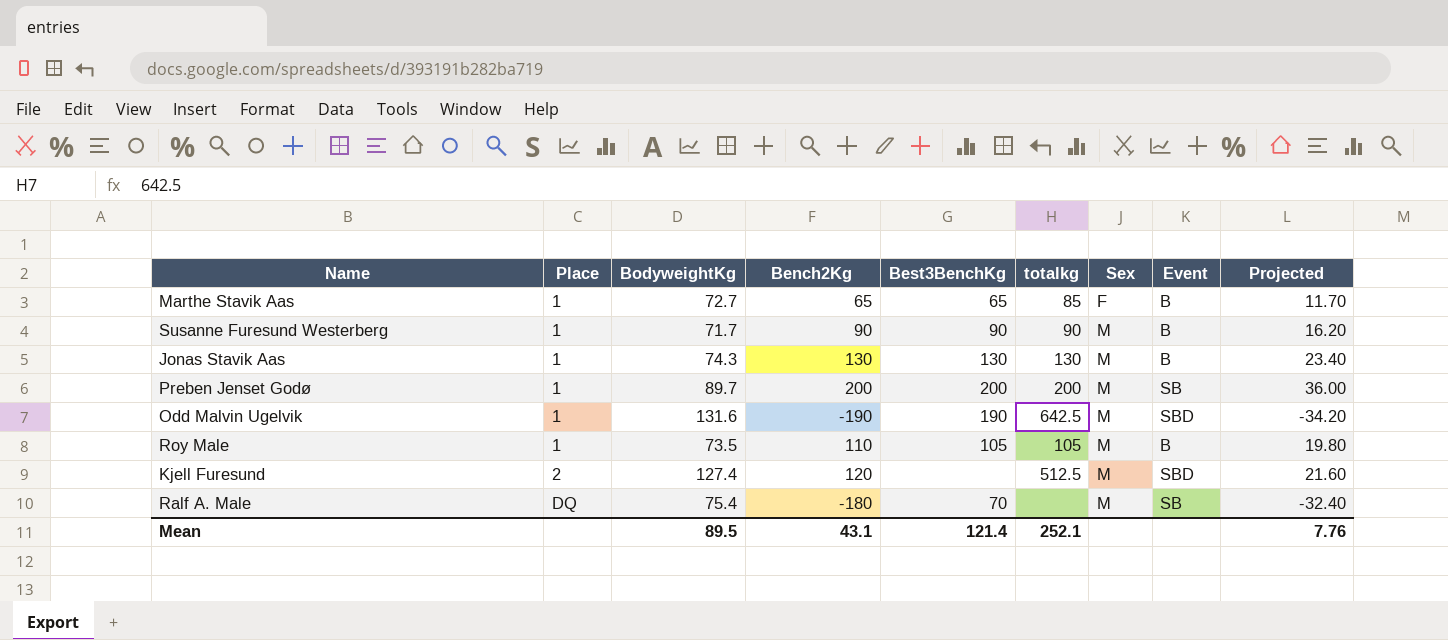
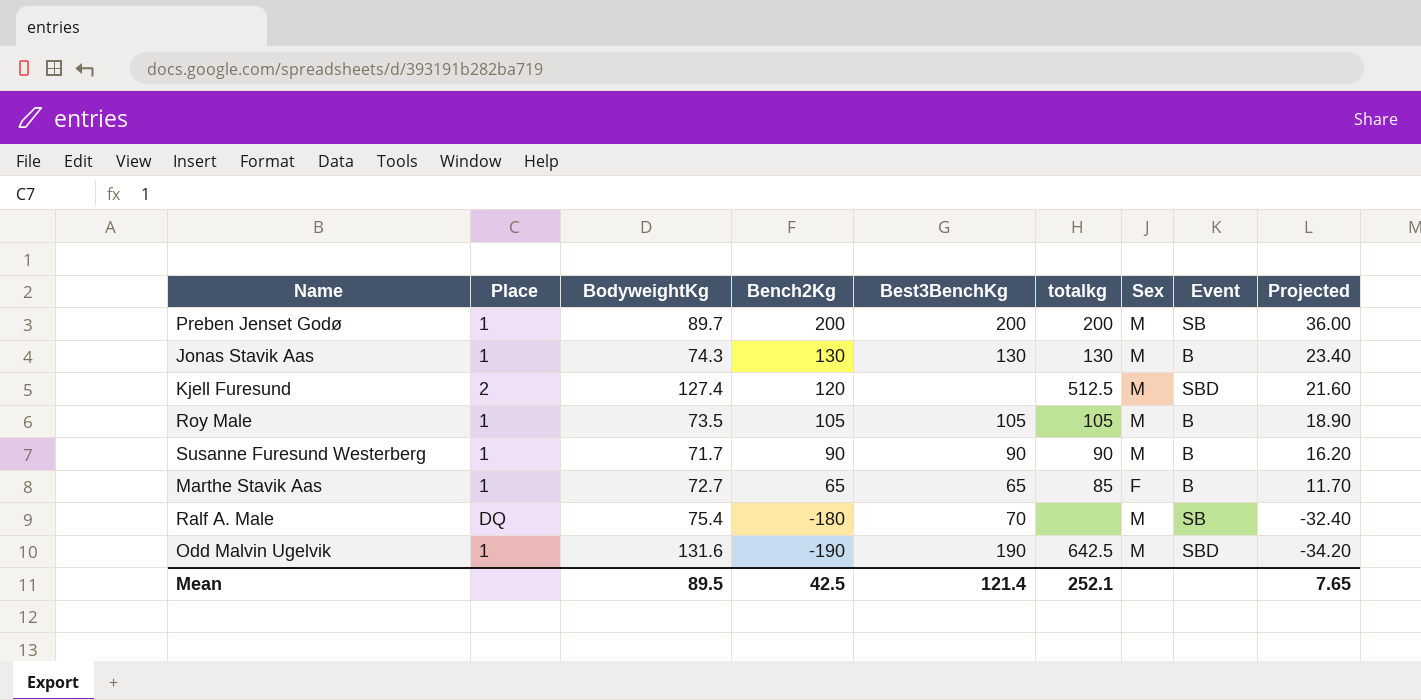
row order: Place ascending -> Bench2Kg descending
Roy Male | Bench2Kg: 110 -> 105
Roy Male | Projected: 19.80 -> 18.90
Mean | Bench2Kg: 43.1 -> 42.5
Mean | Projected: 7.76 -> 7.65

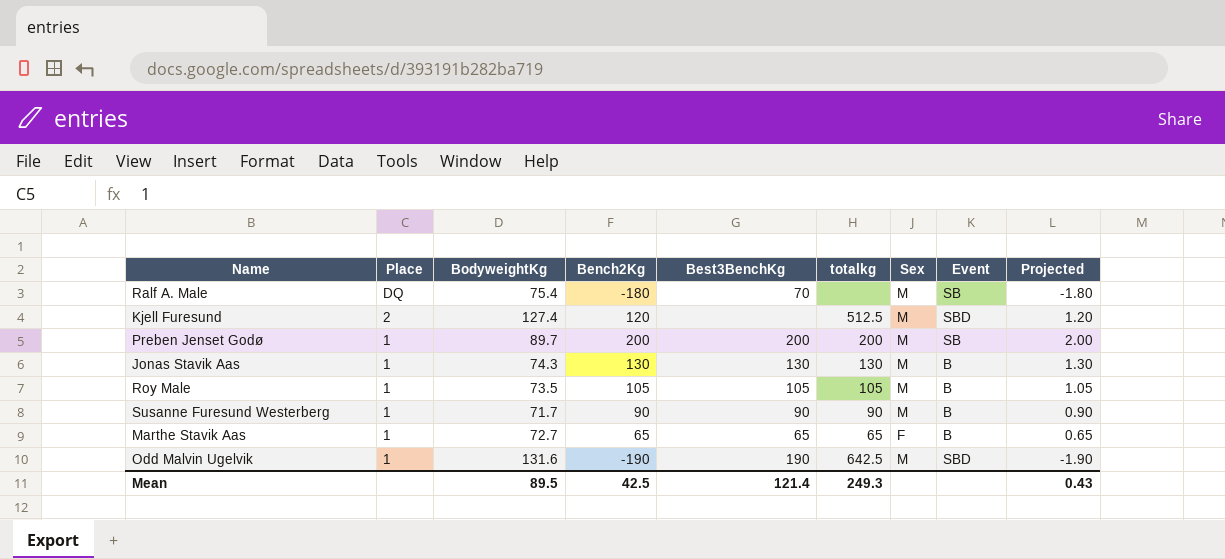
row order: Bench2Kg descending -> Place descending
column Projected | formula: [Bench2Kg] * 0.18 -> [Bench2Kg] * 0.01
Marthe Stavik Aas | totalkg: 85 -> 65
Mean | totalkg: 252.1 -> 249.3
Mean | Projected: 7.65 -> 0.43

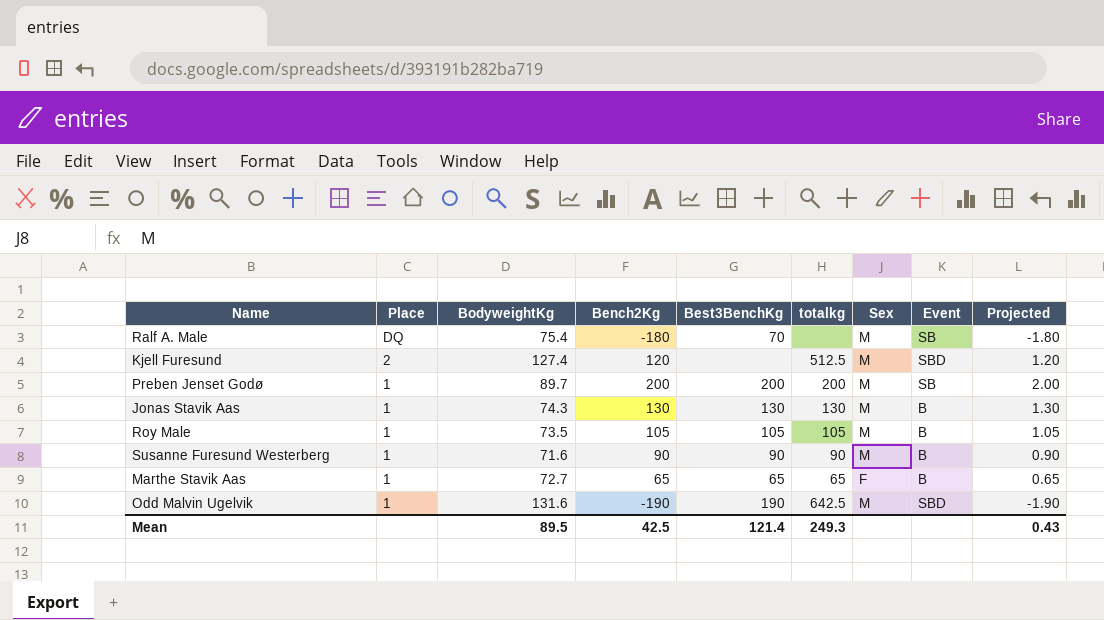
Susanne Furesund Westerberg | BodyweightKg: 71.7 -> 71.6

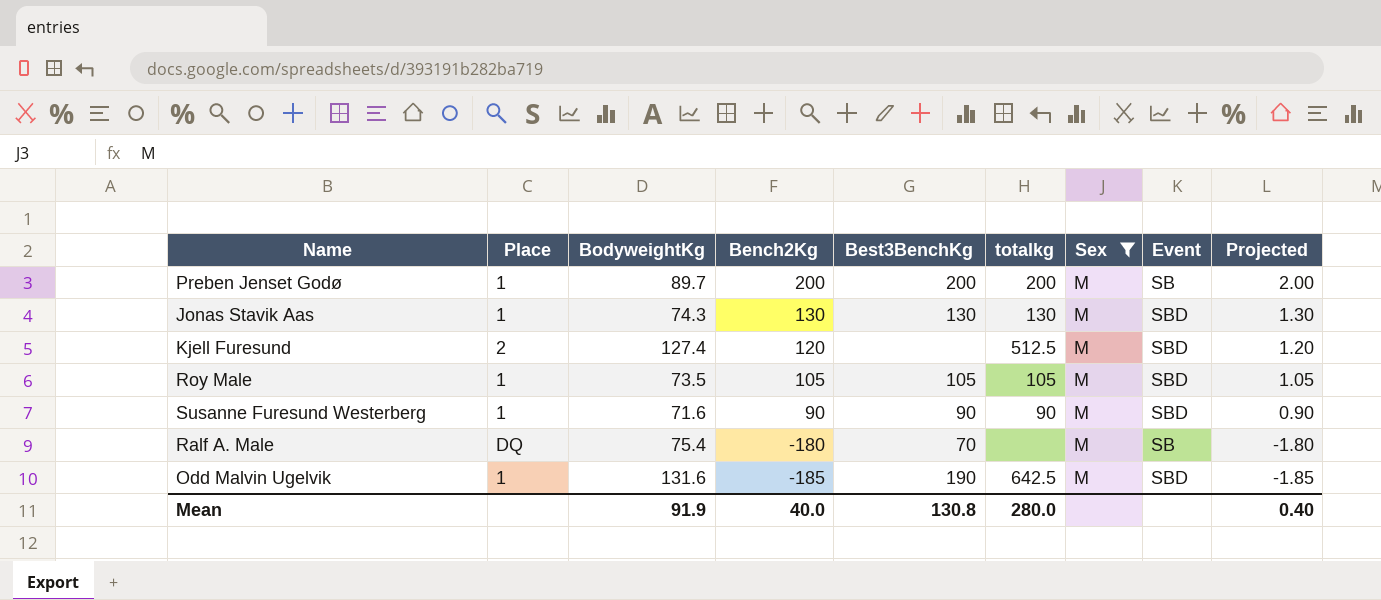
filter: none -> Sex = M
row order: Place descending -> Bench2Kg descending
Jonas Stavik Aas | Event: B -> SBD
Roy Male | Event: B -> SBD
Susanne Furesund Westerberg | Event: B -> SBD
Odd Malvin Ugelvik | Bench2Kg: -190 -> -185
Odd Malvin Ugelvik | Projected: -1.90 -> -1.85
Mean | BodyweightKg: 89.5 -> 91.9
Mean | Bench2Kg: 42.5 -> 40.0
Mean | Best3BenchKg: 121.4 -> 130.8
Mean | totalkg: 249.3 -> 280.0
Mean | Projected: 0.43 -> 0.40

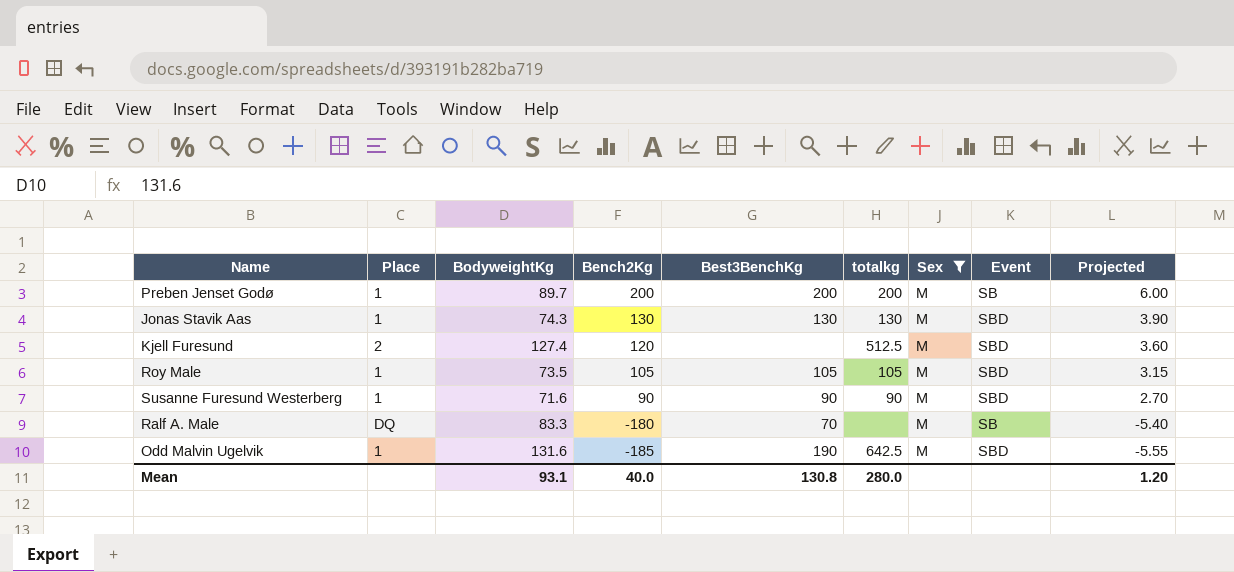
column Projected | formula: [Bench2Kg] * 0.01 -> [Bench2Kg] * 0.03
Ralf A. Male | BodyweightKg: 75.4 -> 83.3
Mean | BodyweightKg: 91.9 -> 93.1
Mean | Projected: 0.40 -> 1.20

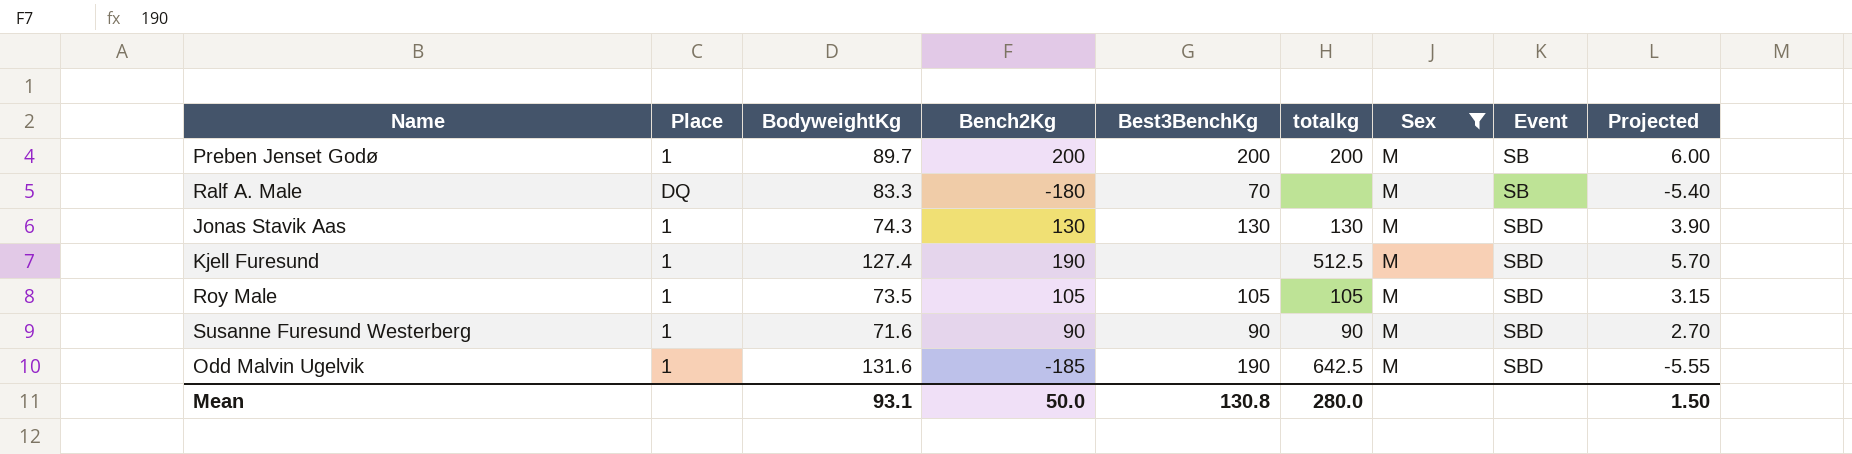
row order: Bench2Kg descending -> Event ascending
Kjell Furesund | Place: 2 -> 1
Kjell Furesund | Bench2Kg: 120 -> 190
Kjell Furesund | Projected: 3.60 -> 5.70
Mean | Bench2Kg: 40.0 -> 50.0
Mean | Projected: 1.20 -> 1.50

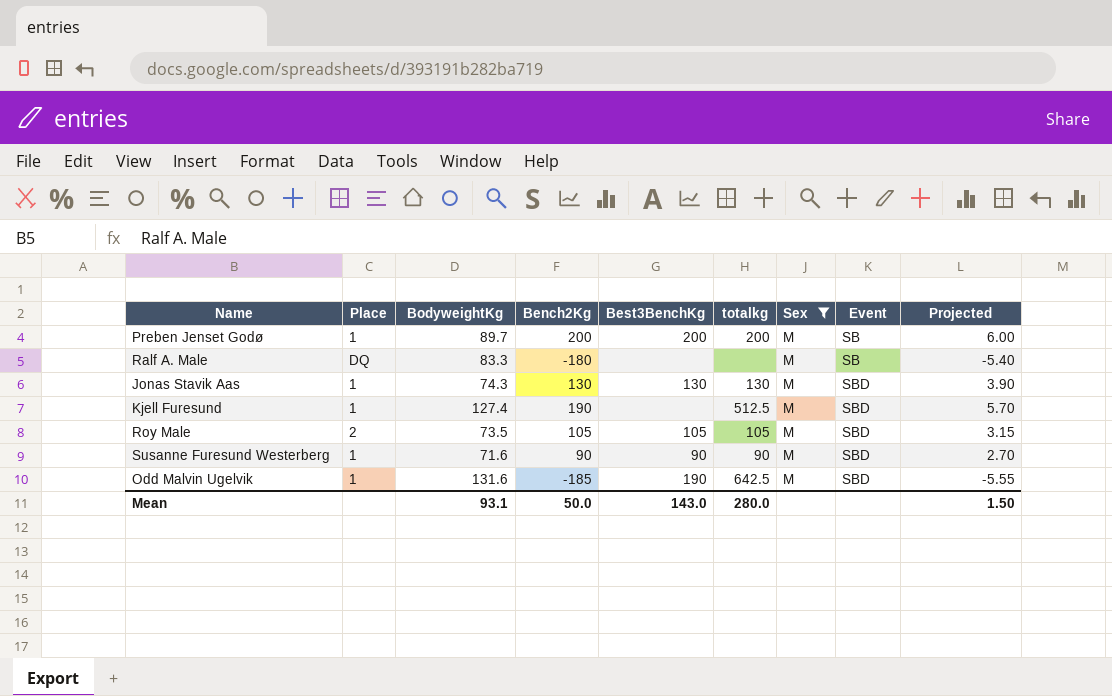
Ralf A. Male | Best3BenchKg: 70 -> none
Roy Male | Place: 1 -> 2
Mean | Best3BenchKg: 130.8 -> 143.0

